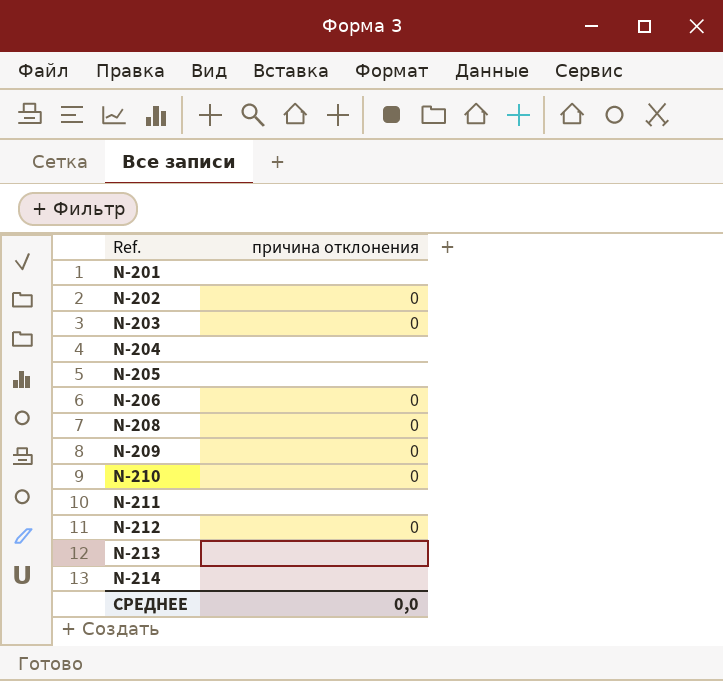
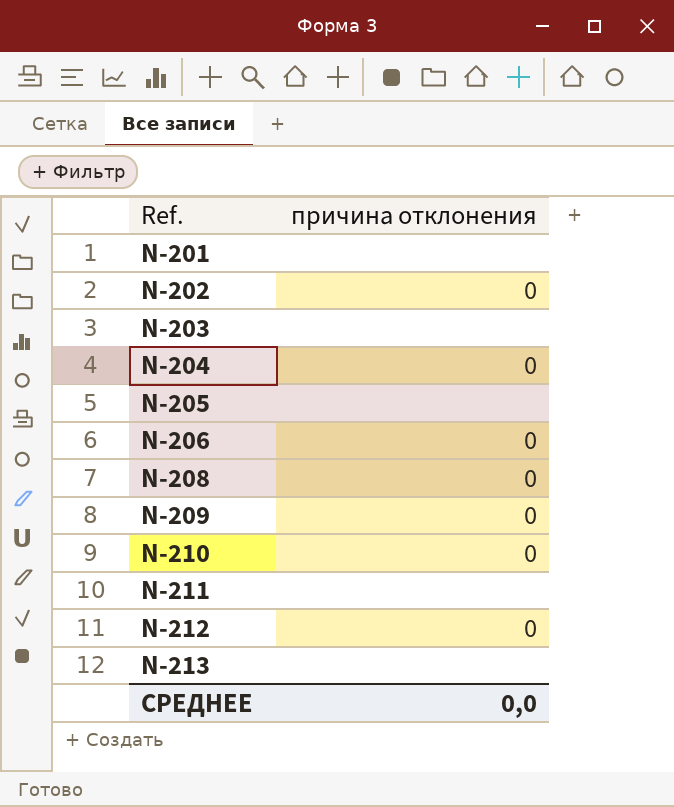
row N-214: none -> none
N-203 | причина отклонения: 0 -> none
N-204 | причина отклонения: none -> 0

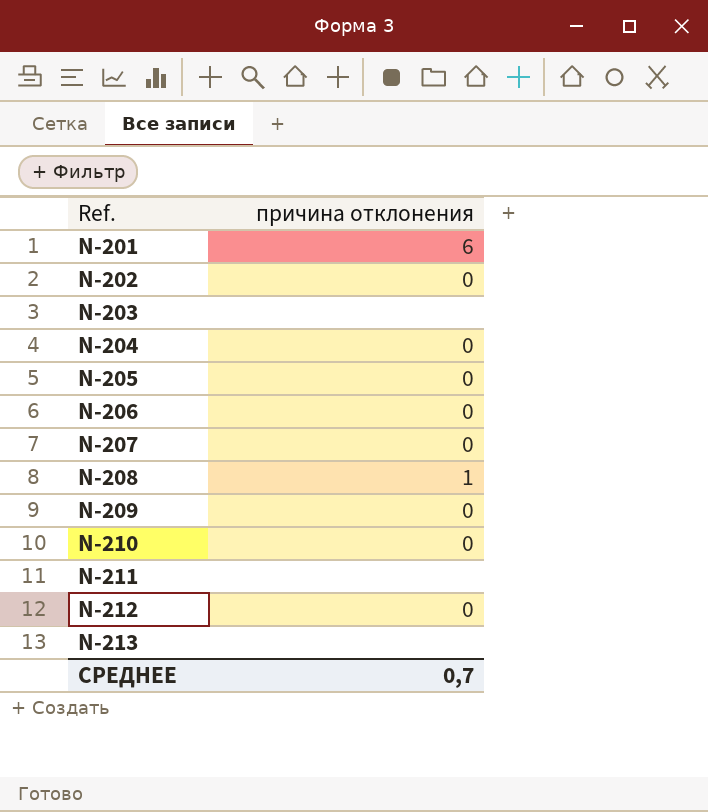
N-201 | причина отклонения: none -> 6
N-205 | причина отклонения: none -> 0
row N-207: none -> 0
N-208 | причина отклонения: 0 -> 1
СРЕДНЕЕ | причина отклонения: 0,0 -> 0,7

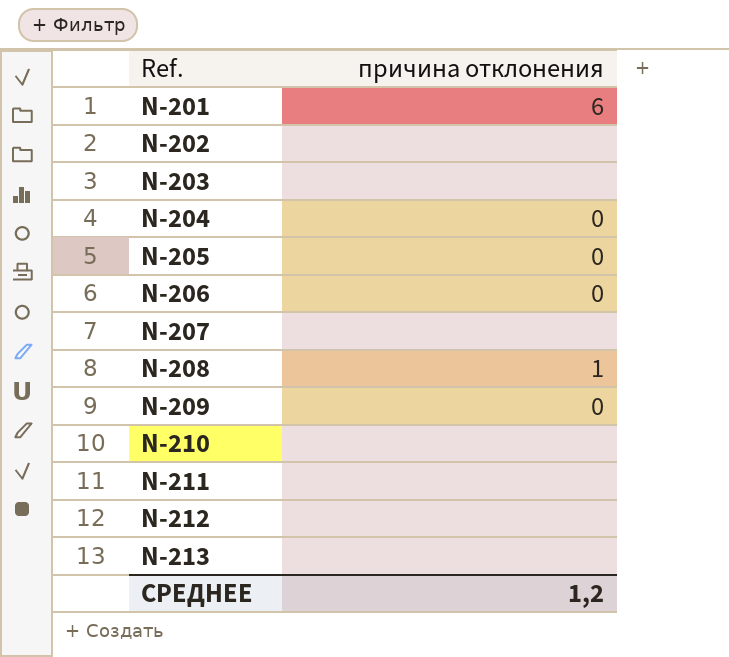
N-202 | причина отклонения: 0 -> none
N-207 | причина отклонения: 0 -> none
N-210 | причина отклонения: 0 -> none
N-212 | причина отклонения: 0 -> none
СРЕДНЕЕ | причина отклонения: 0,7 -> 1,2

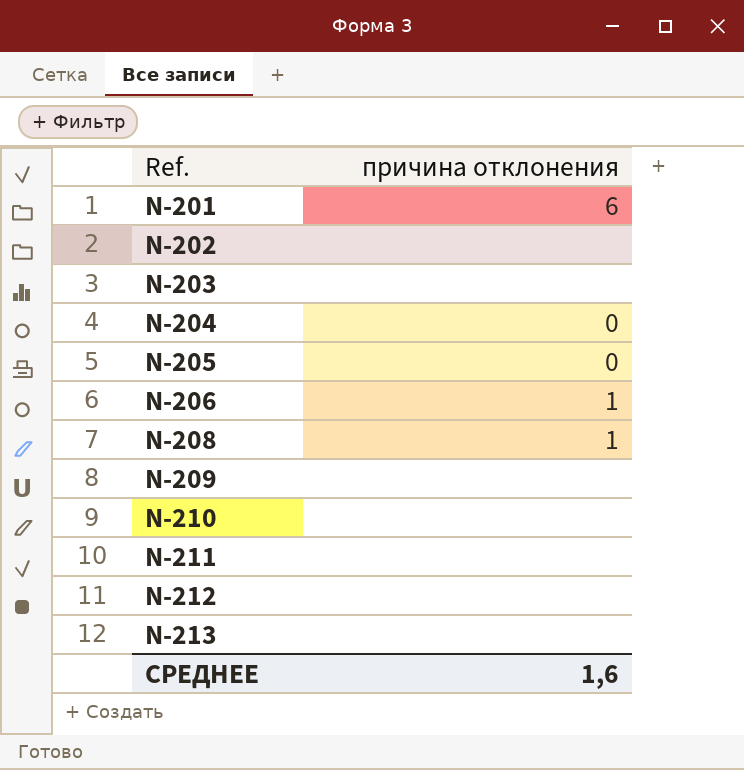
row N-207: none -> none
N-206 | причина отклонения: 0 -> 1
N-209 | причина отклонения: 0 -> none
СРЕДНЕЕ | причина отклонения: 1,2 -> 1,6

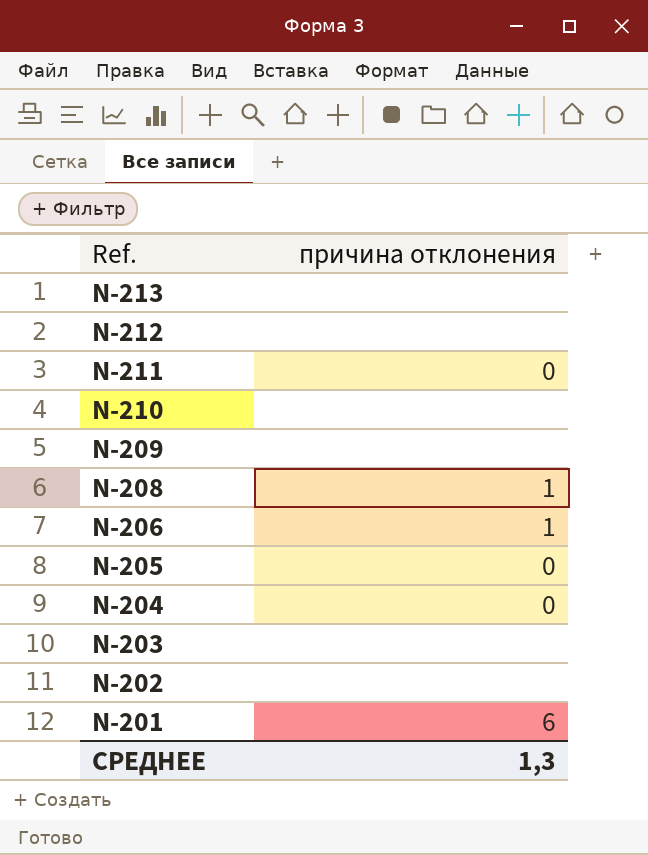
row order: Ref. ascending -> Ref. descending
N-211 | причина отклонения: none -> 0
СРЕДНЕЕ | причина отклонения: 1,6 -> 1,3

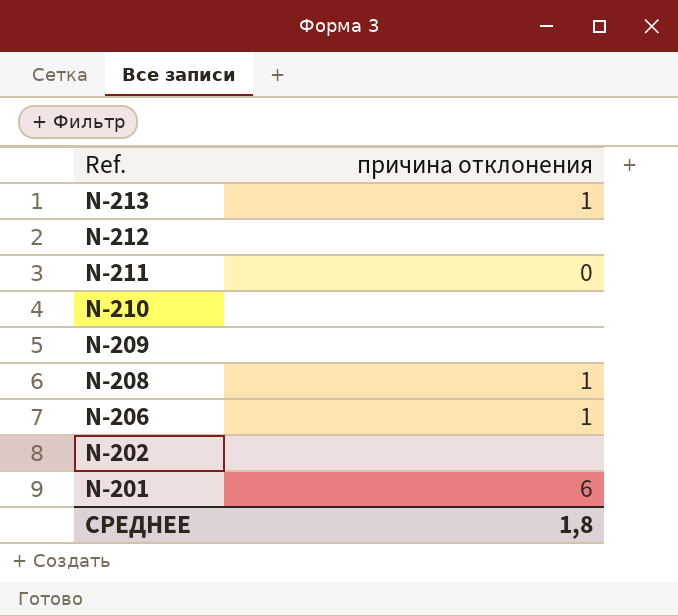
row N-205: 0 -> none
row N-204: 0 -> none
row N-203: none -> none
N-213 | причина отклонения: none -> 1
СРЕДНЕЕ | причина отклонения: 1,3 -> 1,8

